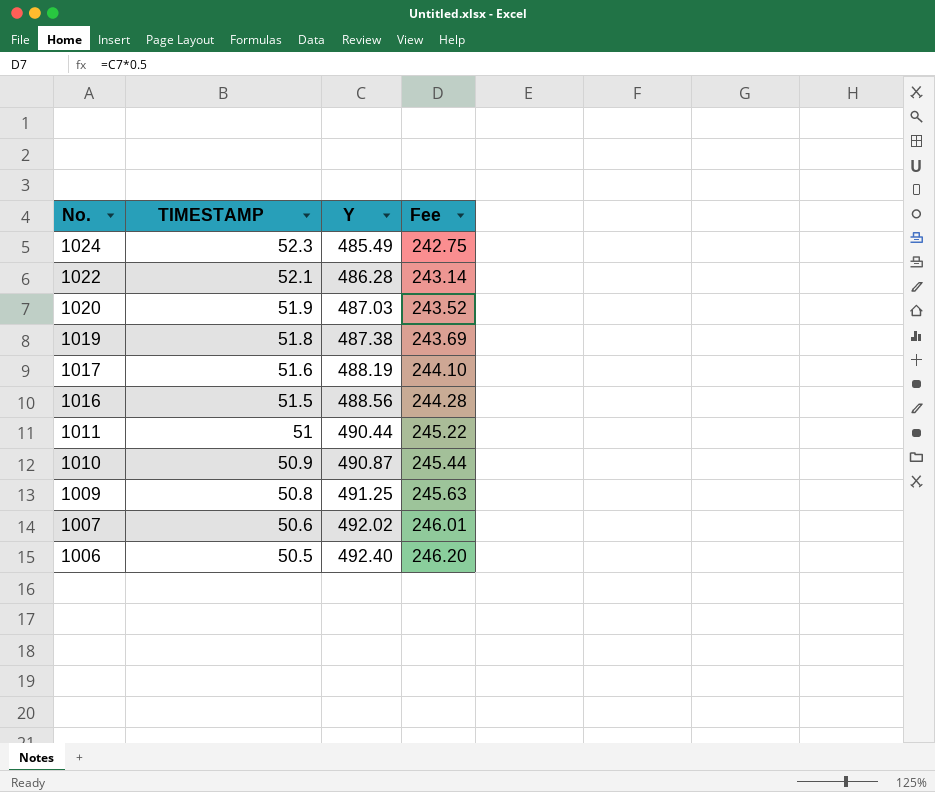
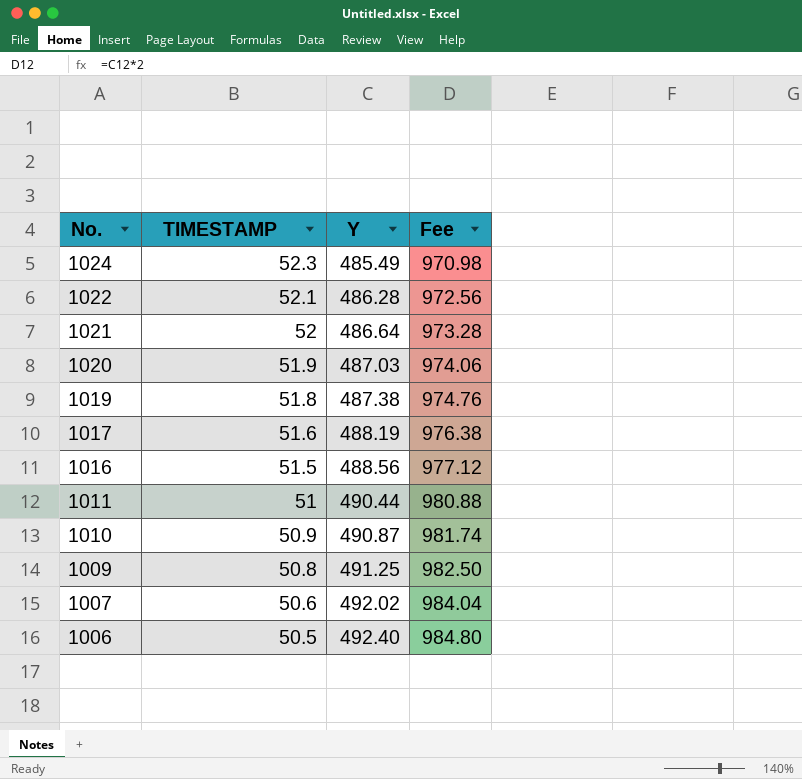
column Fee | formula: [Y] * 0.5 -> [Y] * 2
row 1021: none -> 52 | 486.64 | 973.28

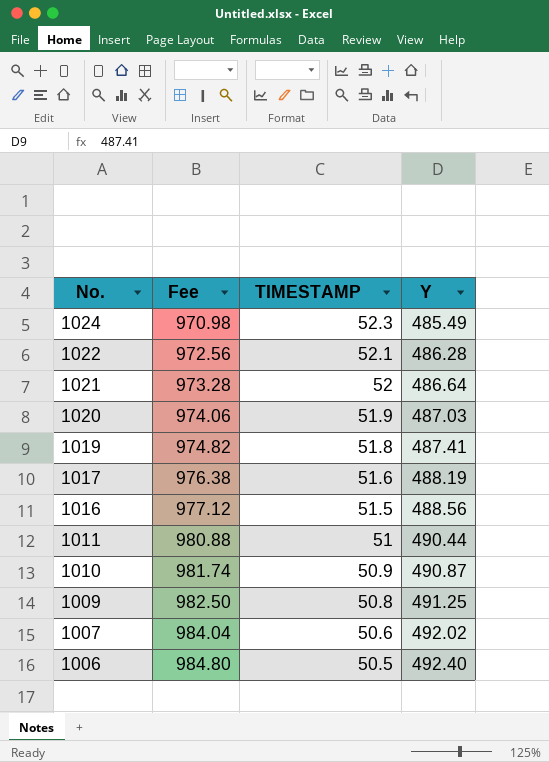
column Fee | position: 4 -> 2
1019 | Fee: 974.76 -> 974.82
1019 | Y: 487.38 -> 487.41

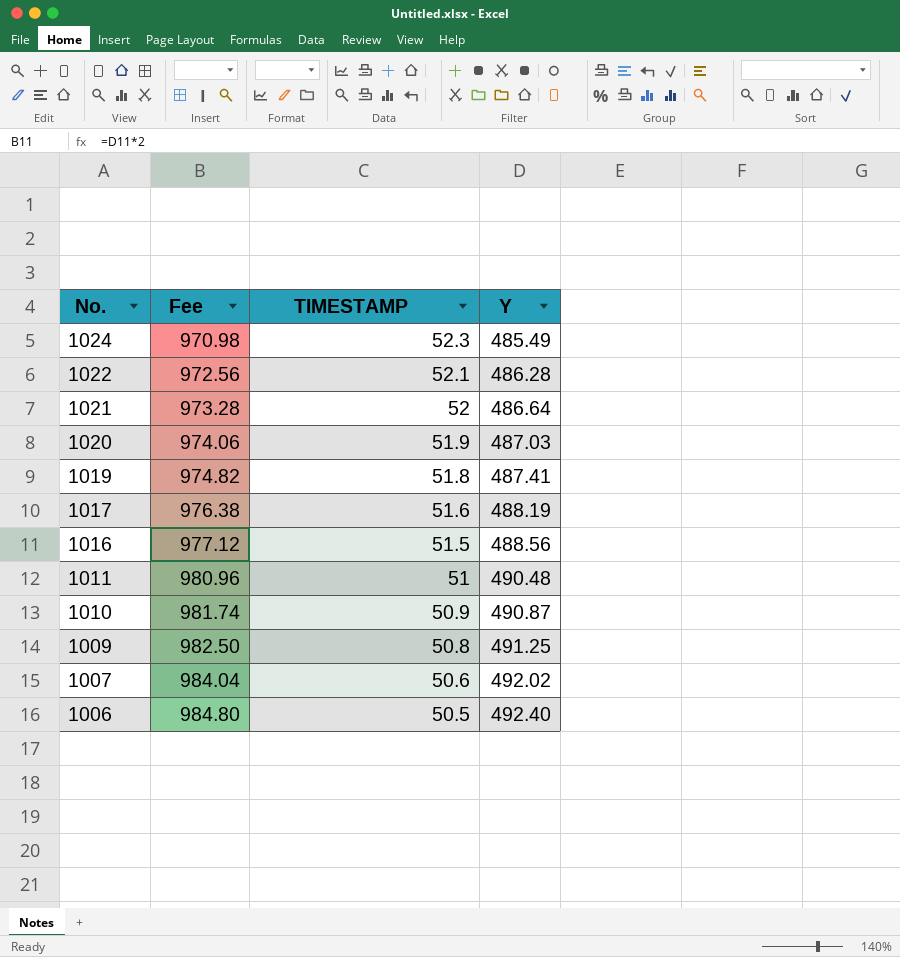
1011 | Fee: 980.88 -> 980.96
1011 | Y: 490.44 -> 490.48

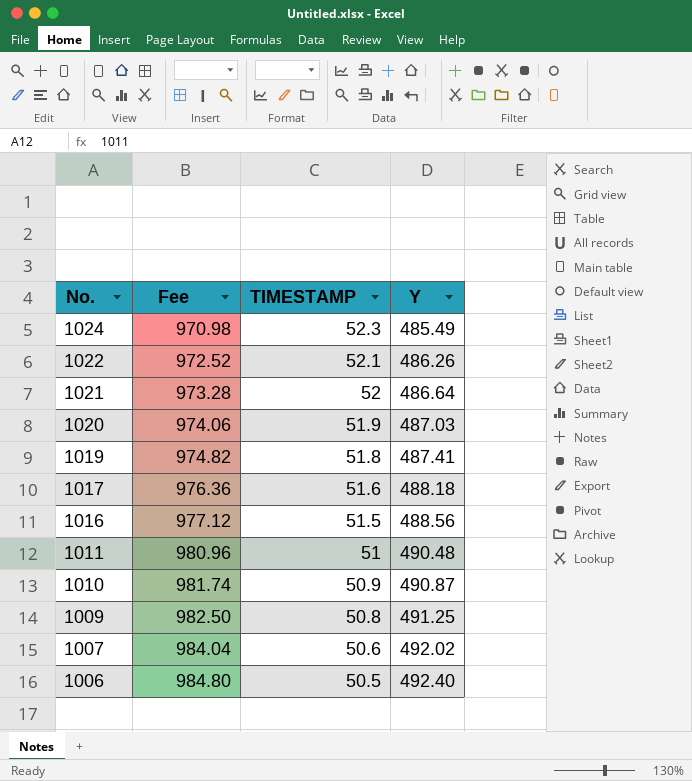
1022 | Fee: 972.56 -> 972.52
1022 | Y: 486.28 -> 486.26
1017 | Fee: 976.38 -> 976.36
1017 | Y: 488.19 -> 488.18

